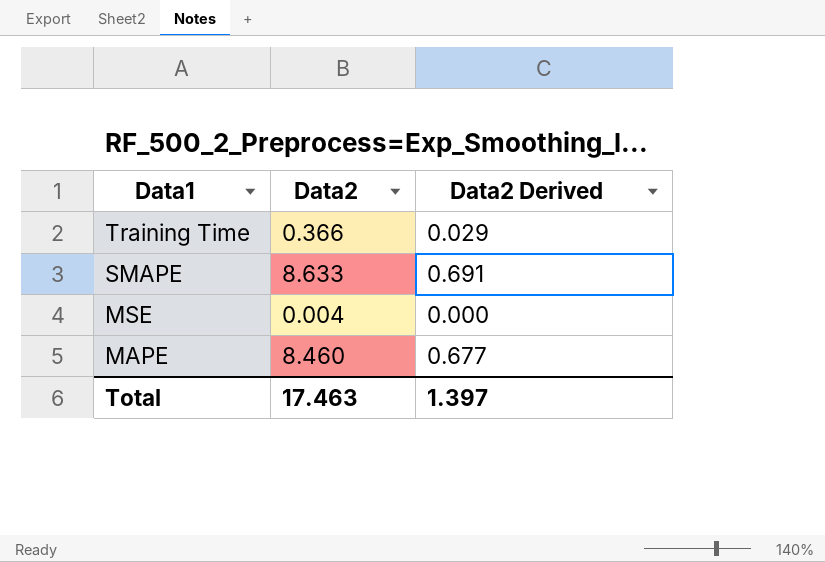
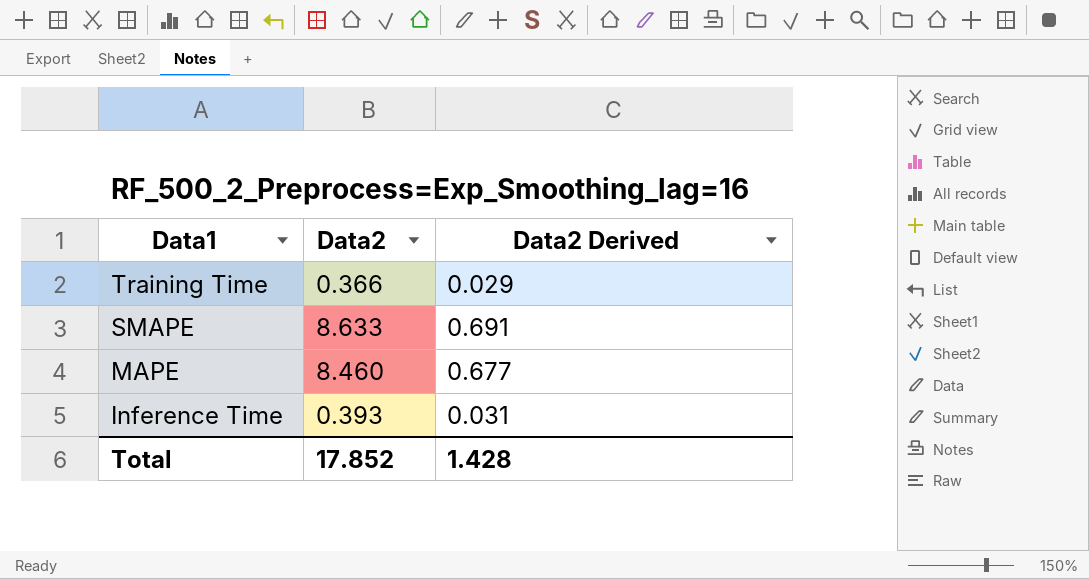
row MSE: 0.004 | 0.000 -> none
row Inference Time: none -> 0.393 | 0.031
Total | Data2: 17.463 -> 17.852
Total | Data2 Derived: 1.397 -> 1.428

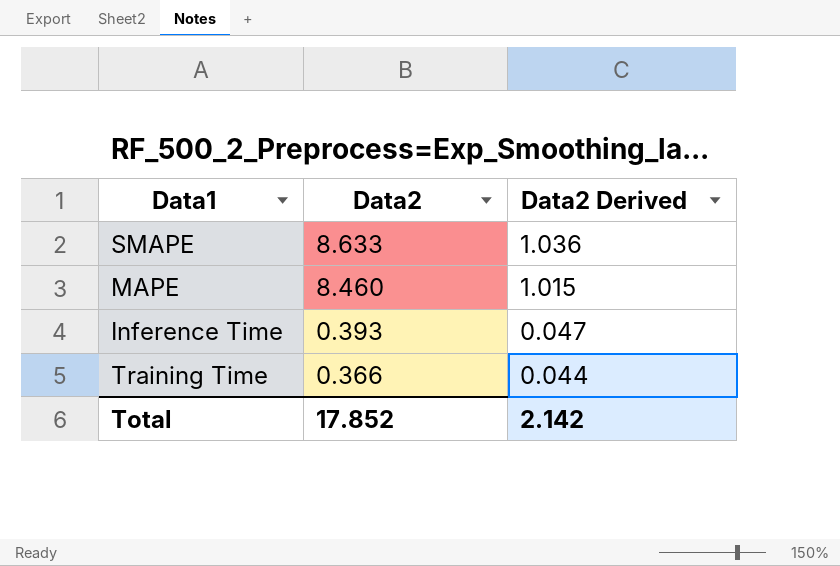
row order: Data1 descending -> Data2 descending
column Data2 Derived | formula: [Data2] * 0.08 -> [Data2] * 0.12
Total | Data2 Derived: 1.428 -> 2.142

